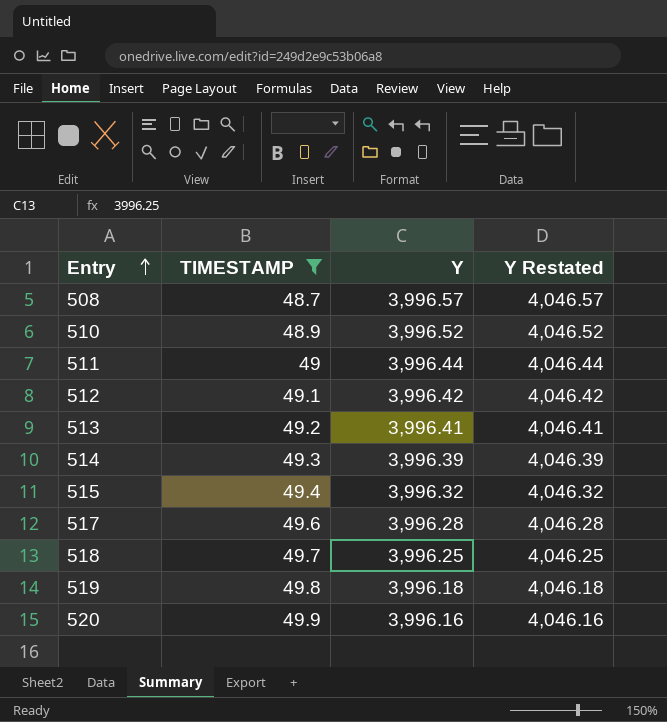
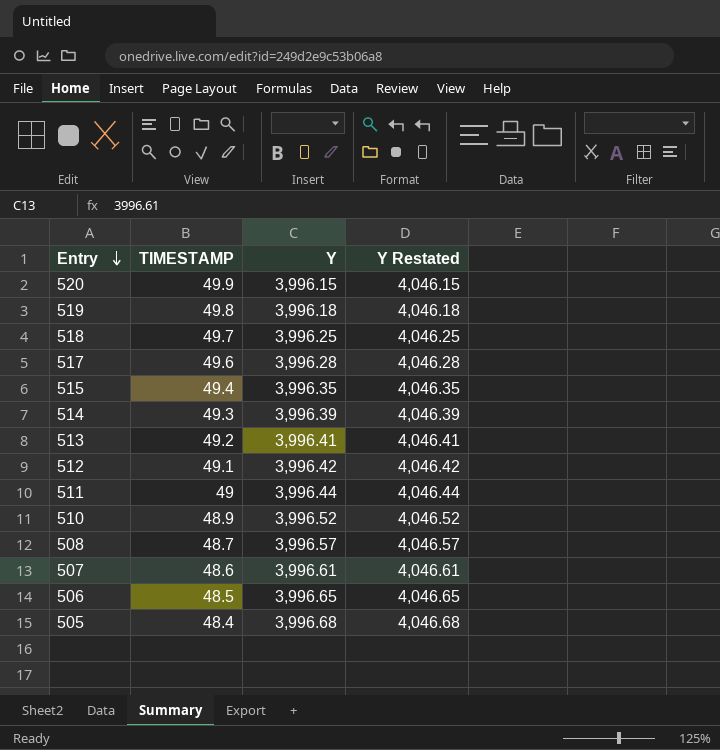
filter: TIMESTAMP >= 48.7 -> none
row order: Entry ascending -> Entry descending
520 | Y: 3,996.16 -> 3,996.15
520 | Y Restated: 4,046.16 -> 4,046.15
515 | Y: 3,996.32 -> 3,996.35
515 | Y Restated: 4,046.32 -> 4,046.35

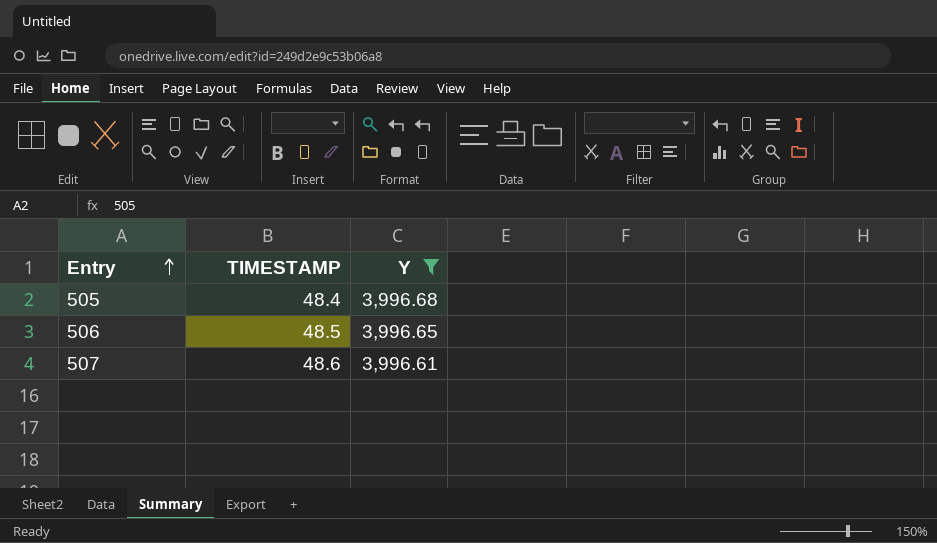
filter: none -> Y >= 3,996.61
row order: Entry descending -> Entry ascending
column Y Restated | formula: [Y] + 50 -> none

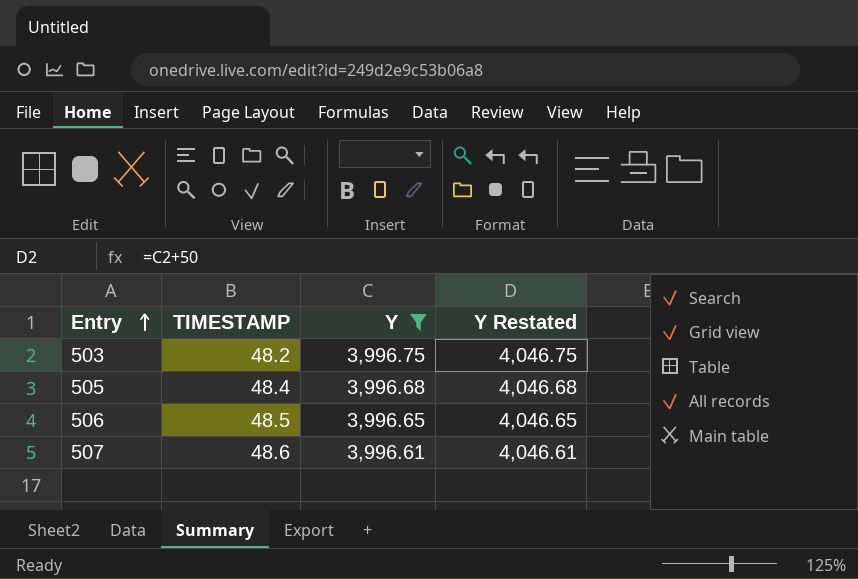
column Y Restated | formula: none -> [Y] + 50
row 503: none -> 48.2 | 3,996.75 | 4,046.75

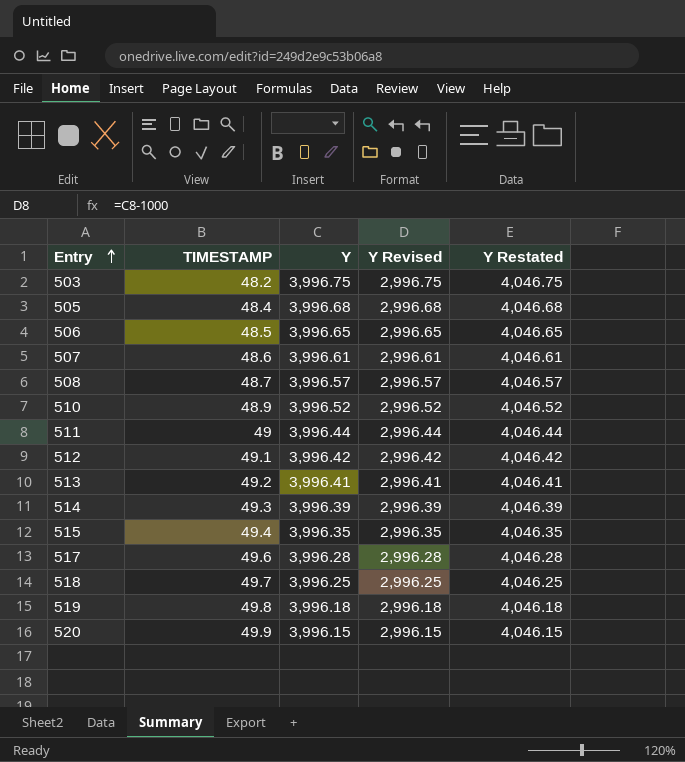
filter: Y >= 3,996.61 -> none
column Y Revised | formula: none -> [Y] - 1000

